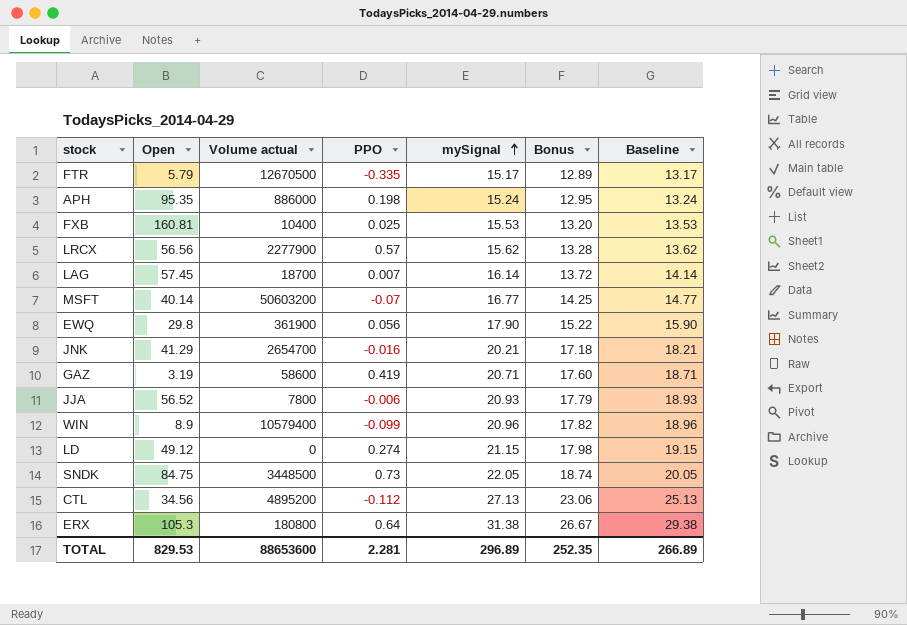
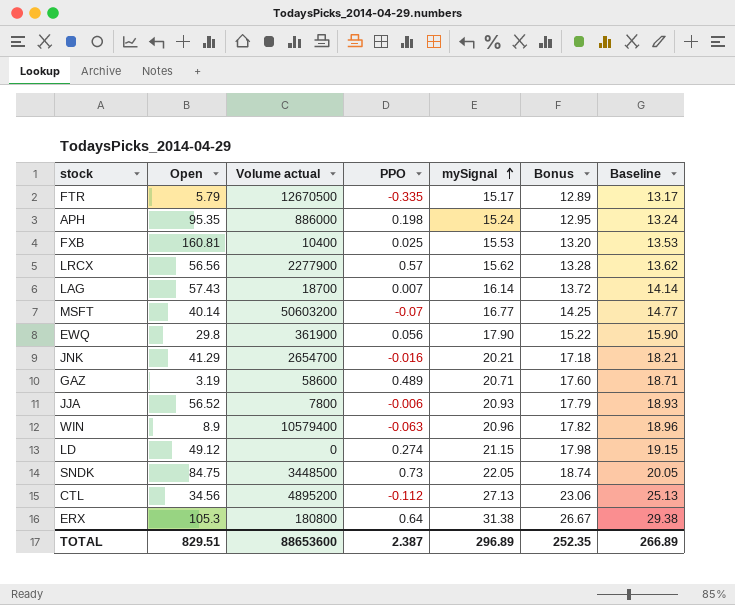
LAG | Open: 57.45 -> 57.43
GAZ | PPO: 0.419 -> 0.489
WIN | PPO: -0.099 -> -0.063
TOTAL | Open: 829.53 -> 829.51
TOTAL | PPO: 2.281 -> 2.387

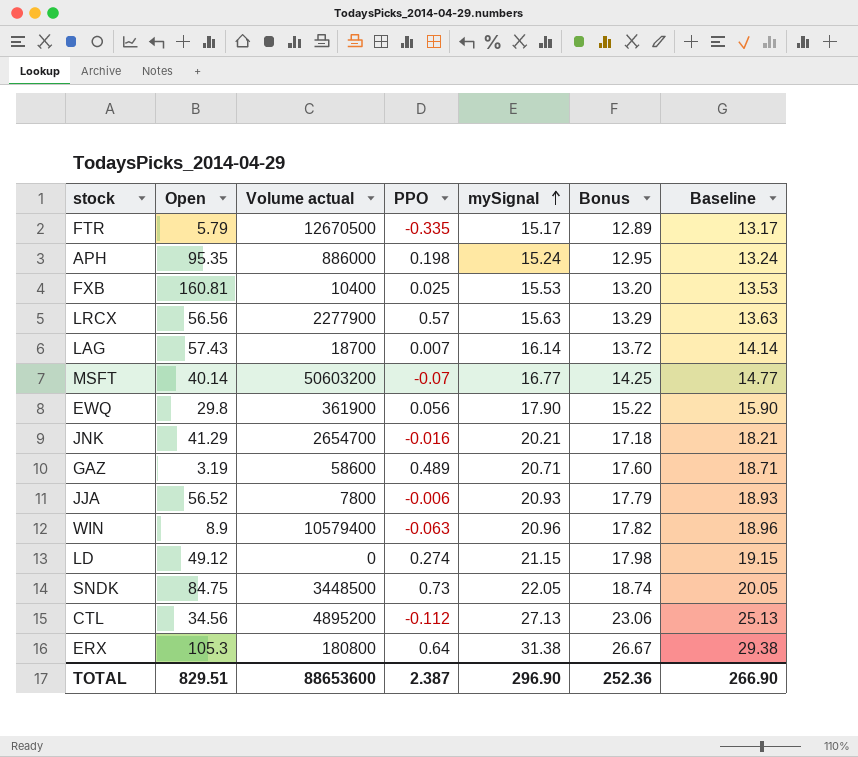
LRCX | mySignal: 15.62 -> 15.63
LRCX | Bonus: 13.28 -> 13.29
LRCX | Baseline: 13.62 -> 13.63
TOTAL | mySignal: 296.89 -> 296.90
TOTAL | Bonus: 252.35 -> 252.36
TOTAL | Baseline: 266.89 -> 266.90

